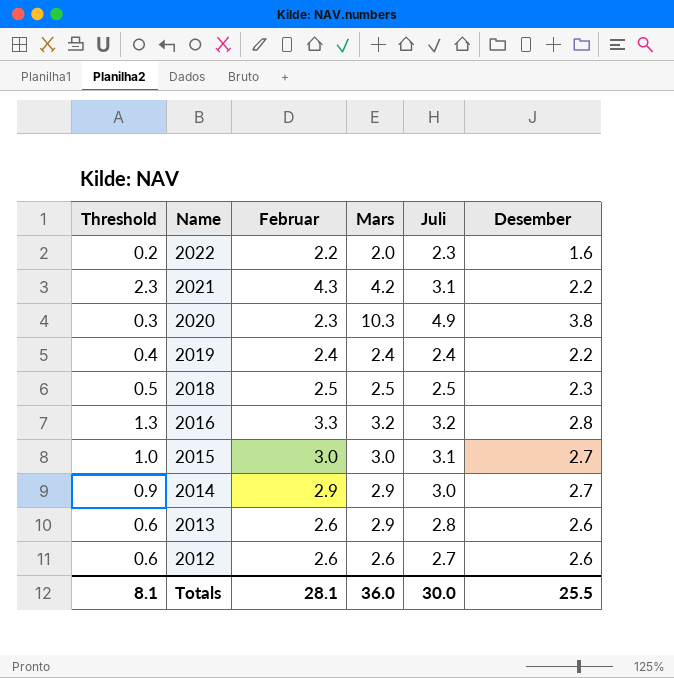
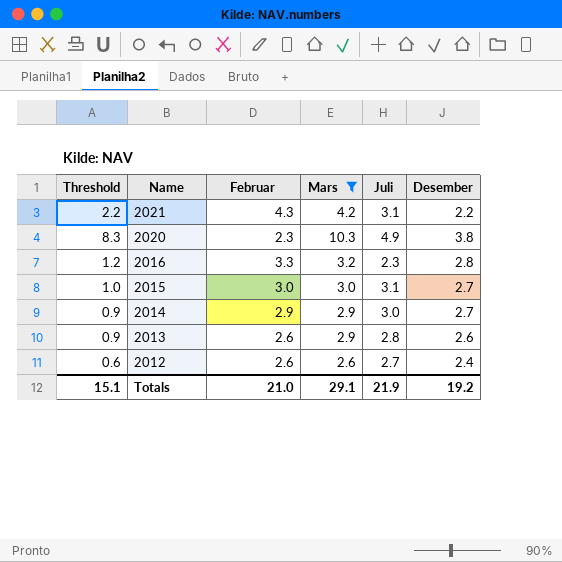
filter: none -> Mars >= 2.6
column Threshold | formula: [Februar] - 2 -> [Mars] - 2
2016 | Juli: 3.2 -> 2.3
2012 | Desember: 2.6 -> 2.4
Totals | Threshold: 8.1 -> 15.1
Totals | Februar: 28.1 -> 21.0
Totals | Mars: 36.0 -> 29.1
Totals | Juli: 30.0 -> 21.9
Totals | Desember: 25.5 -> 19.2

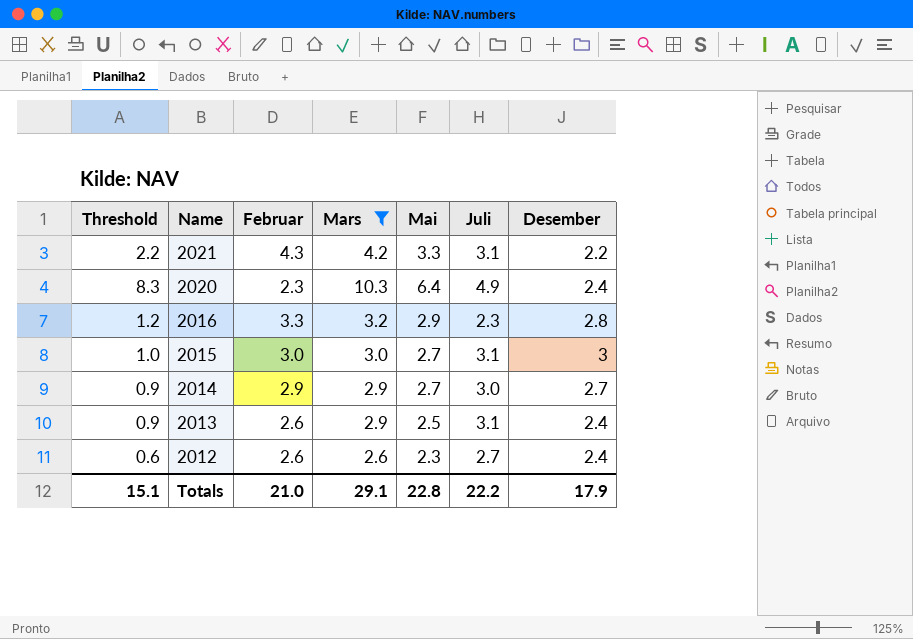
column Mai | position: none -> 5
2020 | Desember: 3.8 -> 2.4
2015 | Desember: 2.7 -> 3
2013 | Juli: 2.8 -> 3.1
2013 | Desember: 2.6 -> 2.4
Totals | Juli: 21.9 -> 22.2
Totals | Desember: 19.2 -> 17.9

